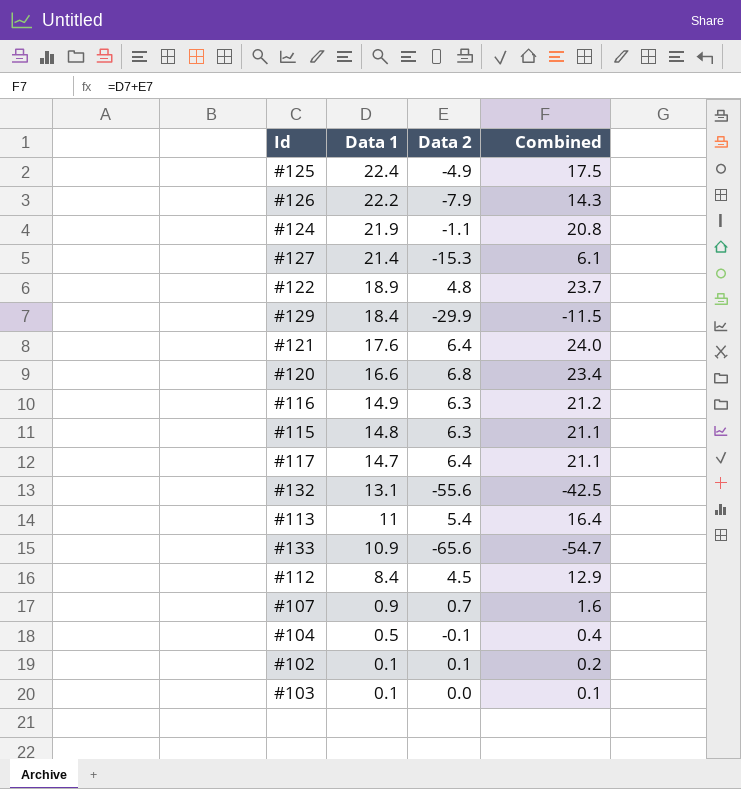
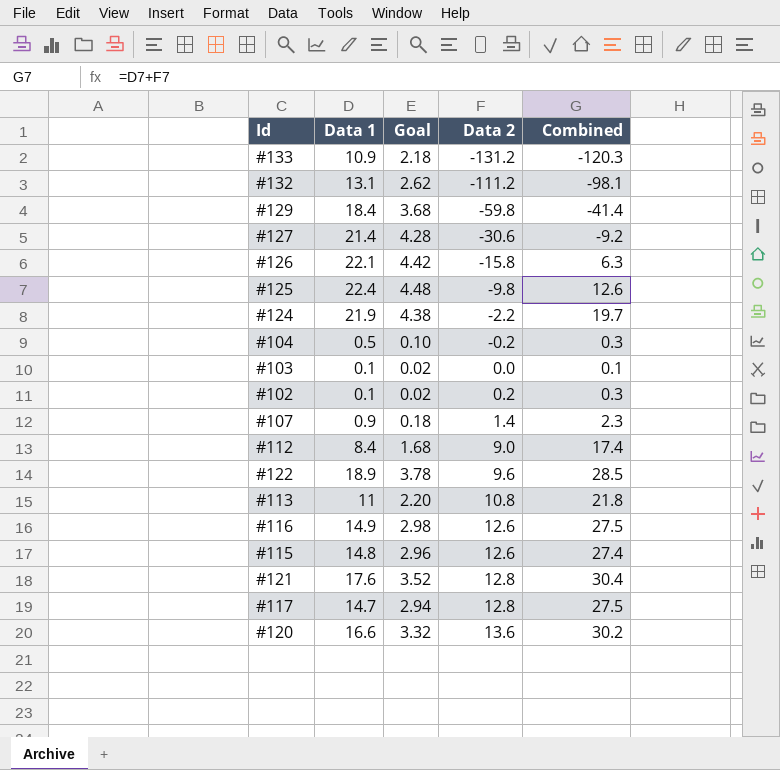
row order: Data 1 descending -> Data 2 ascending
column Goal | formula: none -> [Data 1] * 0.2
#133 | Data 2: -65.6 -> -131.2
#133 | Combined: -54.7 -> -120.3
#132 | Data 2: -55.6 -> -111.2
#132 | Combined: -42.5 -> -98.1
#129 | Data 2: -29.9 -> -59.8
#129 | Combined: -11.5 -> -41.4
#127 | Data 2: -15.3 -> -30.6
#127 | Combined: 6.1 -> -9.2
#126 | Data 1: 22.2 -> 22.1
#126 | Data 2: -7.9 -> -15.8
#126 | Combined: 14.3 -> 6.3
#125 | Data 2: -4.9 -> -9.8
#125 | Combined: 17.5 -> 12.6
#124 | Data 2: -1.1 -> -2.2
#124 | Combined: 20.8 -> 19.7
#104 | Data 2: -0.1 -> -0.2
#104 | Combined: 0.4 -> 0.3
#102 | Data 2: 0.1 -> 0.2
#102 | Combined: 0.2 -> 0.3
#107 | Data 2: 0.7 -> 1.4
#107 | Combined: 1.6 -> 2.3
#112 | Data 2: 4.5 -> 9.0
#112 | Combined: 12.9 -> 17.4
#122 | Data 2: 4.8 -> 9.6
#122 | Combined: 23.7 -> 28.5
#113 | Data 2: 5.4 -> 10.8
#113 | Combined: 16.4 -> 21.8
#116 | Data 2: 6.3 -> 12.6
#116 | Combined: 21.2 -> 27.5
#115 | Data 2: 6.3 -> 12.6
#115 | Combined: 21.1 -> 27.4
#121 | Data 2: 6.4 -> 12.8
#121 | Combined: 24.0 -> 30.4
#117 | Data 2: 6.4 -> 12.8
#117 | Combined: 21.1 -> 27.5
#120 | Data 2: 6.8 -> 13.6
#120 | Combined: 23.4 -> 30.2

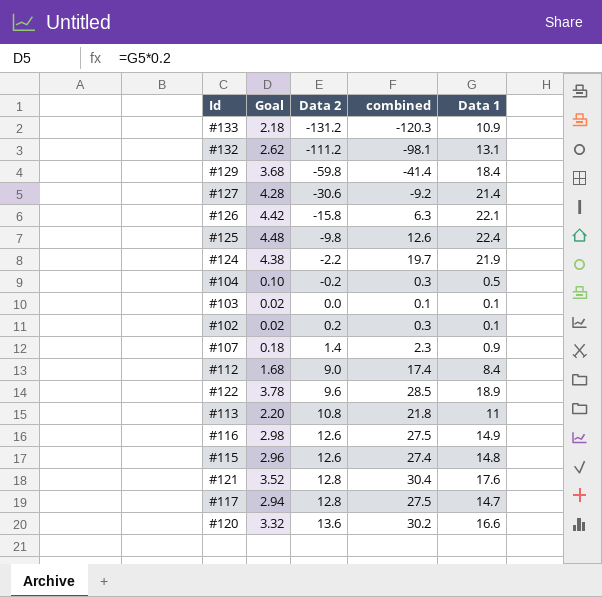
column name: Combined -> combined
column Data 1 | position: 2 -> 5

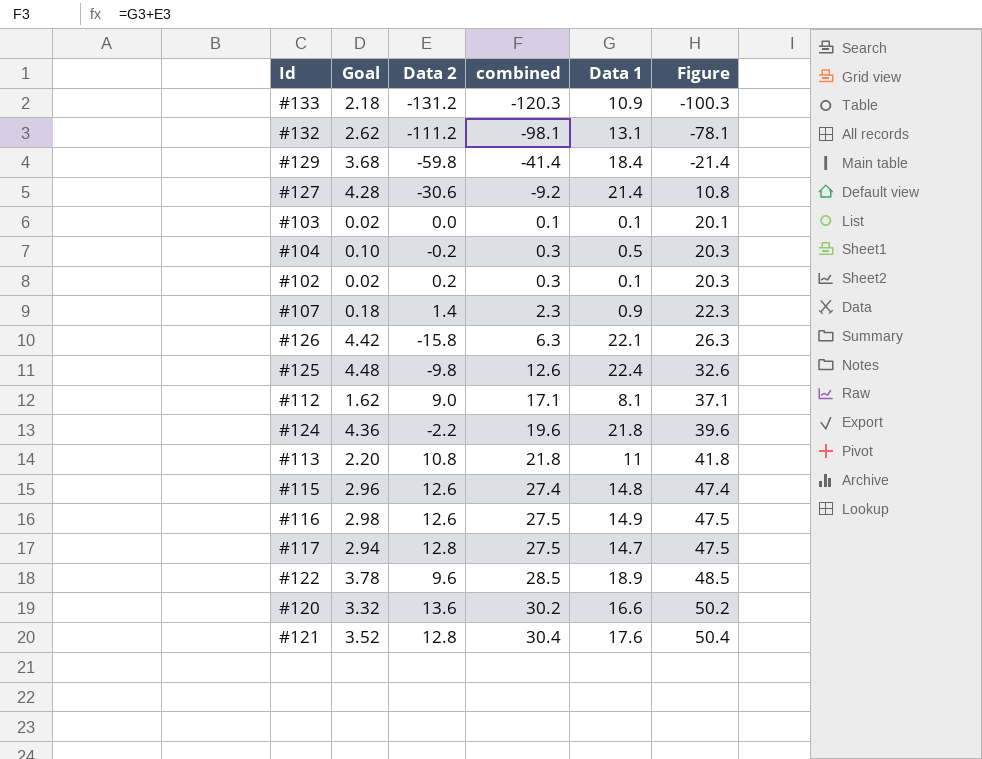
row order: Data 2 ascending -> combined ascending
column Figure | formula: none -> [combined] + 20
#112 | Goal: 1.68 -> 1.62
#112 | combined: 17.4 -> 17.1
#112 | Data 1: 8.4 -> 8.1
#124 | Goal: 4.38 -> 4.36
#124 | combined: 19.7 -> 19.6
#124 | Data 1: 21.9 -> 21.8

